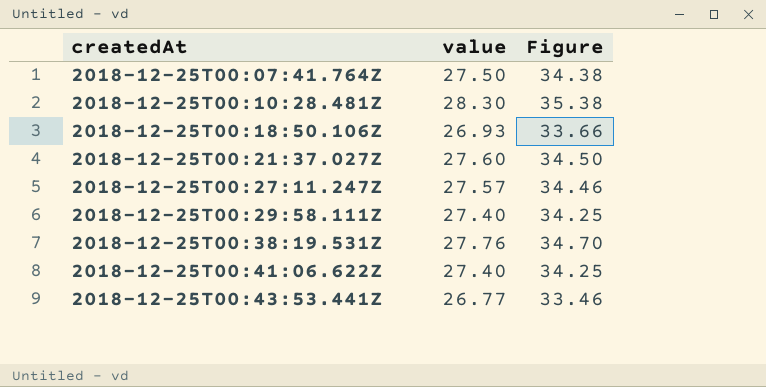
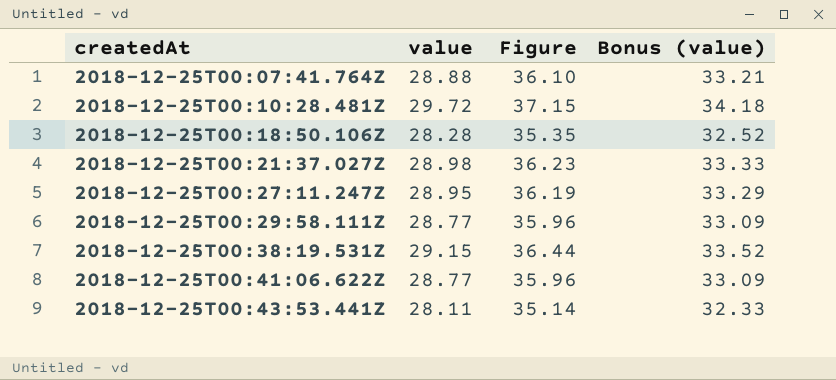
column Bonus (value) | formula: none -> [value] * 1.15
2018-12-25T00:07:41.764Z | value: 27.50 -> 28.88
2018-12-25T00:07:41.764Z | Figure: 34.38 -> 36.10
2018-12-25T00:10:28.481Z | value: 28.30 -> 29.72
2018-12-25T00:10:28.481Z | Figure: 35.38 -> 37.15
2018-12-25T00:18:50.106Z | value: 26.93 -> 28.28
2018-12-25T00:18:50.106Z | Figure: 33.66 -> 35.35
2018-12-25T00:21:37.027Z | value: 27.60 -> 28.98
2018-12-25T00:21:37.027Z | Figure: 34.50 -> 36.23
2018-12-25T00:27:11.247Z | value: 27.57 -> 28.95
2018-12-25T00:27:11.247Z | Figure: 34.46 -> 36.19
2018-12-25T00:29:58.111Z | value: 27.40 -> 28.77
2018-12-25T00:29:58.111Z | Figure: 34.25 -> 35.96
2018-12-25T00:38:19.531Z | value: 27.76 -> 29.15
2018-12-25T00:38:19.531Z | Figure: 34.70 -> 36.44
2018-12-25T00:41:06.622Z | value: 27.40 -> 28.77
2018-12-25T00:41:06.622Z | Figure: 34.25 -> 35.96
2018-12-25T00:43:53.441Z | value: 26.77 -> 28.11
2018-12-25T00:43:53.441Z | Figure: 33.46 -> 35.14

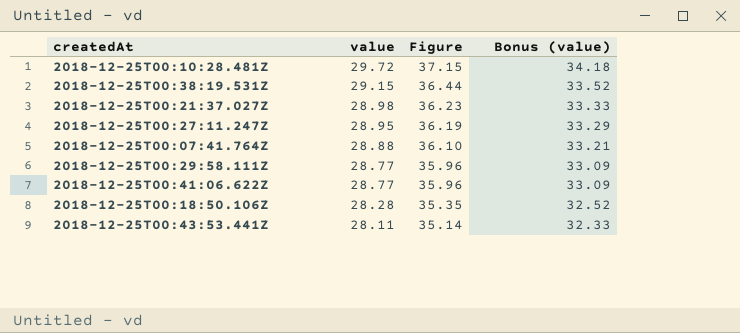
row order: createdAt ascending -> value descending

